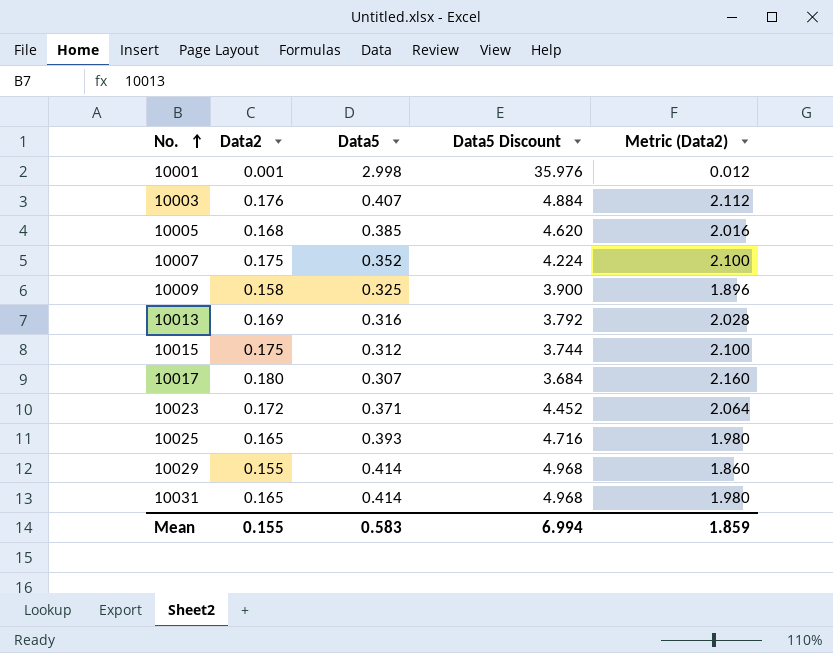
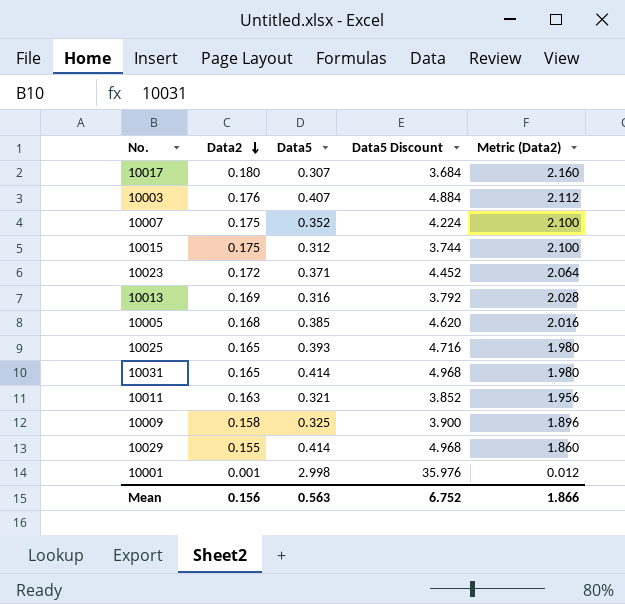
row order: No. ascending -> Data2 descending
row 10011: none -> 0.163 | 0.321 | 3.852 | 1.956
Mean | Data2: 0.155 -> 0.156
Mean | Data5: 0.583 -> 0.563
Mean | Data5 Discount: 6.994 -> 6.752
Mean | Metric (Data2): 1.859 -> 1.866

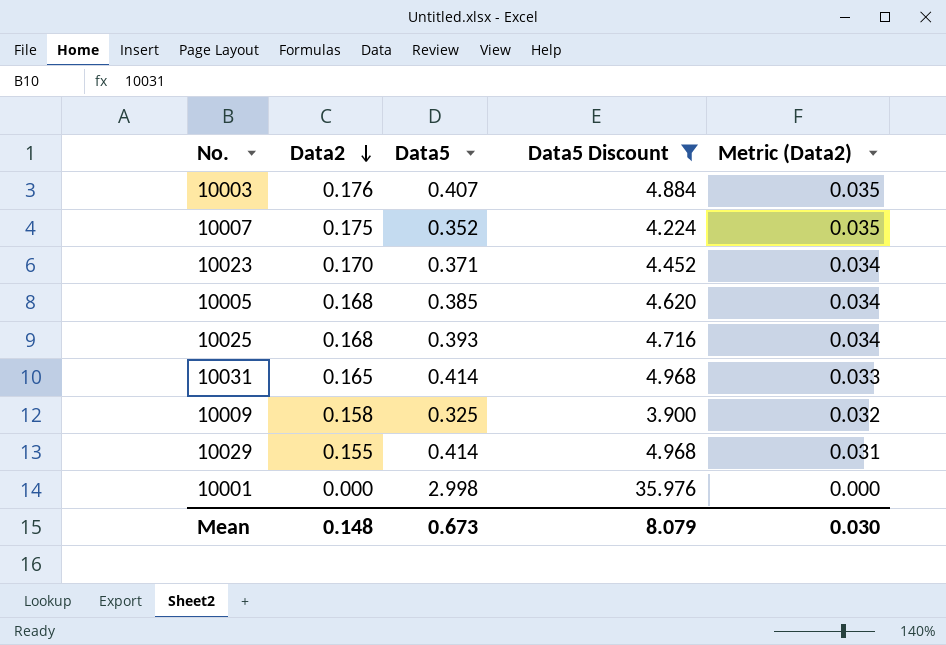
filter: none -> Data5 Discount >= 3.900
column Metric (Data2) | formula: [Data2] * 12 -> [Data2] * 0.2
10023 | Data2: 0.172 -> 0.170
10025 | Data2: 0.165 -> 0.168
10001 | Data2: 0.001 -> 0.000
Mean | Data2: 0.156 -> 0.148
Mean | Data5: 0.563 -> 0.673
Mean | Data5 Discount: 6.752 -> 8.079
Mean | Metric (Data2): 1.866 -> 0.030

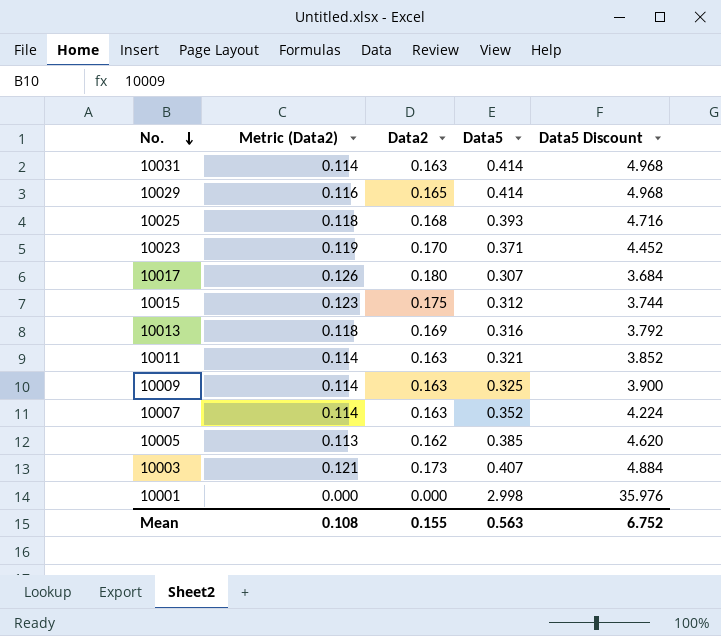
filter: Data5 Discount >= 3.900 -> none
row order: Data2 descending -> No. descending
column Metric (Data2) | formula: [Data2] * 0.2 -> [Data2] * 0.7
column Metric (Data2) | position: 5 -> 2
10031 | Data2: 0.165 -> 0.163
10029 | Data2: 0.155 -> 0.165
10009 | Data2: 0.158 -> 0.163
10007 | Data2: 0.175 -> 0.163
10005 | Data2: 0.168 -> 0.162
10003 | Data2: 0.176 -> 0.173
Mean | Metric (Data2): 0.030 -> 0.108
Mean | Data2: 0.148 -> 0.155
Mean | Data5: 0.673 -> 0.563
Mean | Data5 Discount: 8.079 -> 6.752

